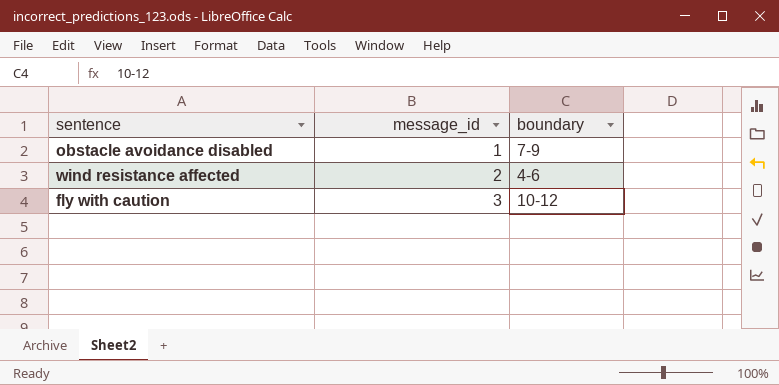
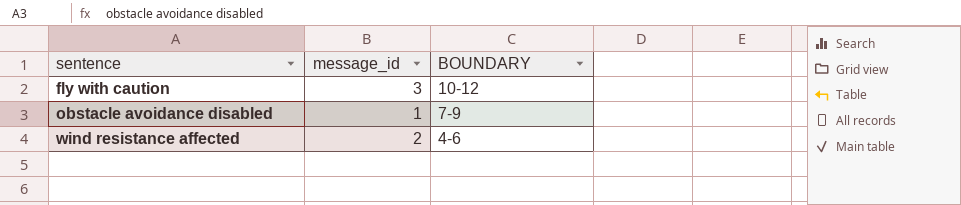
row order: message_id ascending -> sentence ascending
column name: boundary -> BOUNDARY

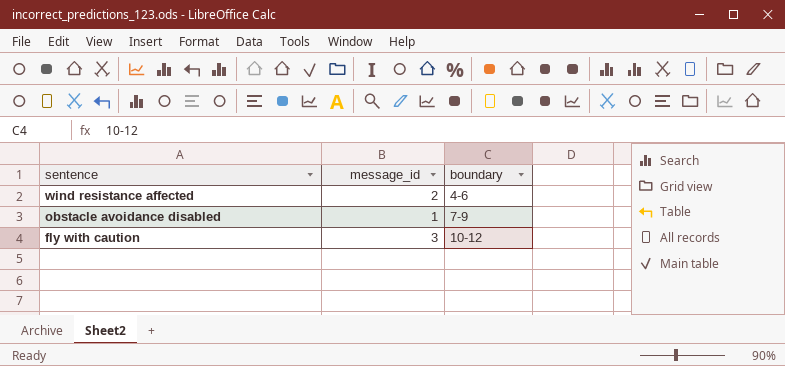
row order: sentence ascending -> sentence descending
column name: BOUNDARY -> boundary

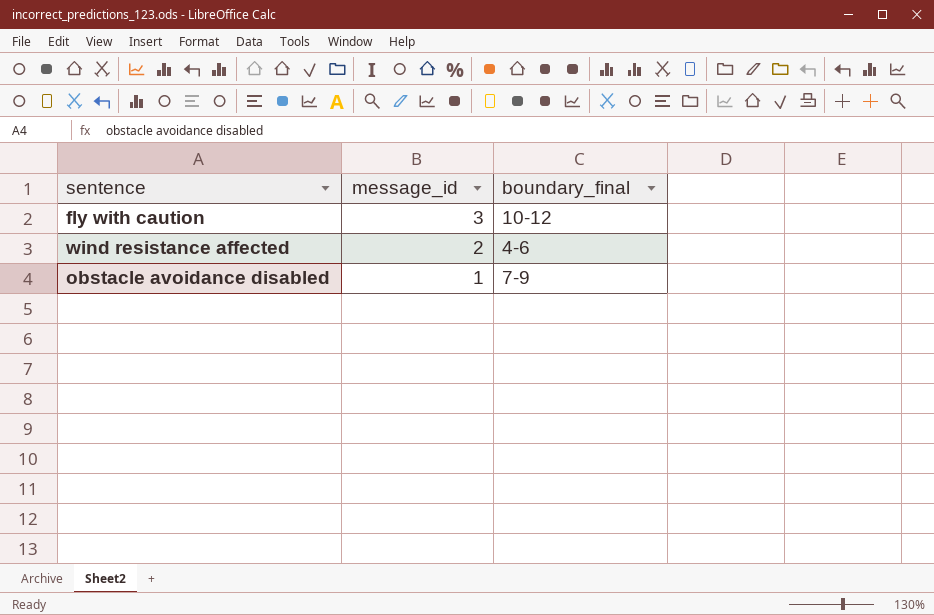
row order: sentence descending -> message_id descending
column name: boundary -> boundary_final

